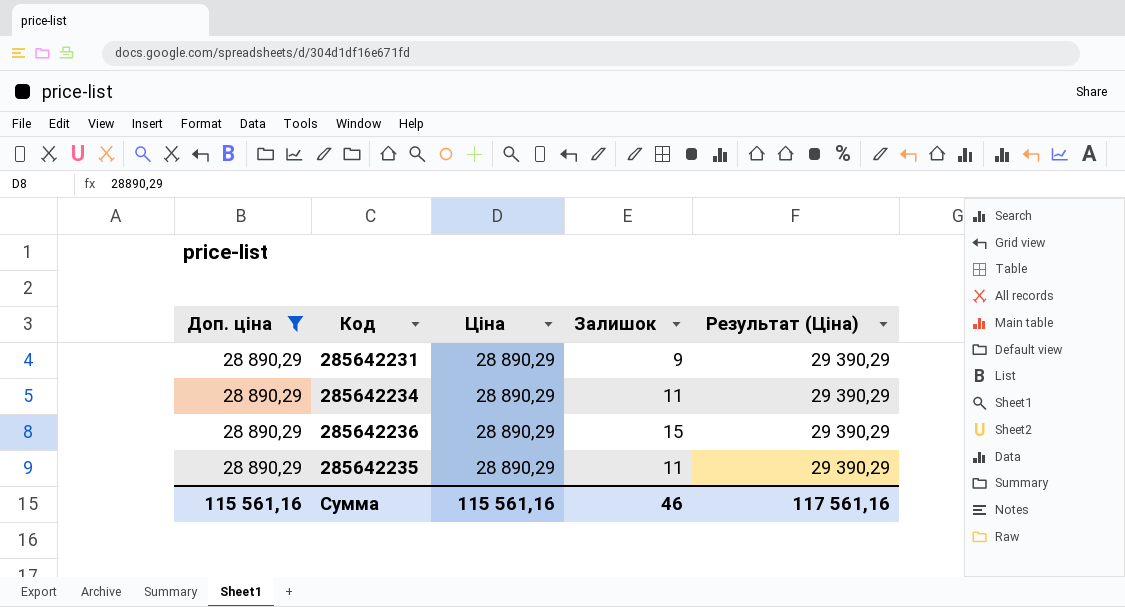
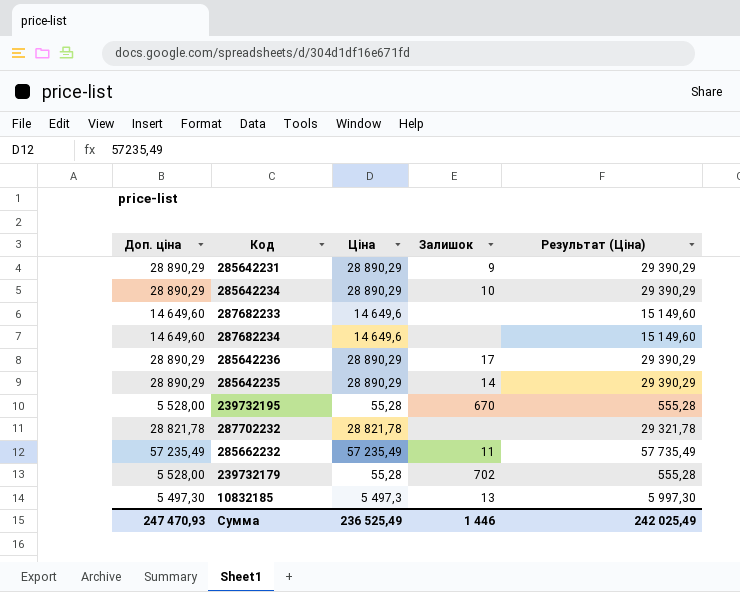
filter: Доп. ціна = 28 890,29 -> none
285642234 | Залишок: 11 -> 10
285642236 | Залишок: 15 -> 17
285642235 | Залишок: 11 -> 14
Сумма | Доп. ціна: 115 561,16 -> 247 470,93
Сумма | Ціна: 115 561,16 -> 236 525,49
Сумма | Залишок: 46 -> 1 446
Сумма | Результат (Ціна): 117 561,16 -> 242 025,49

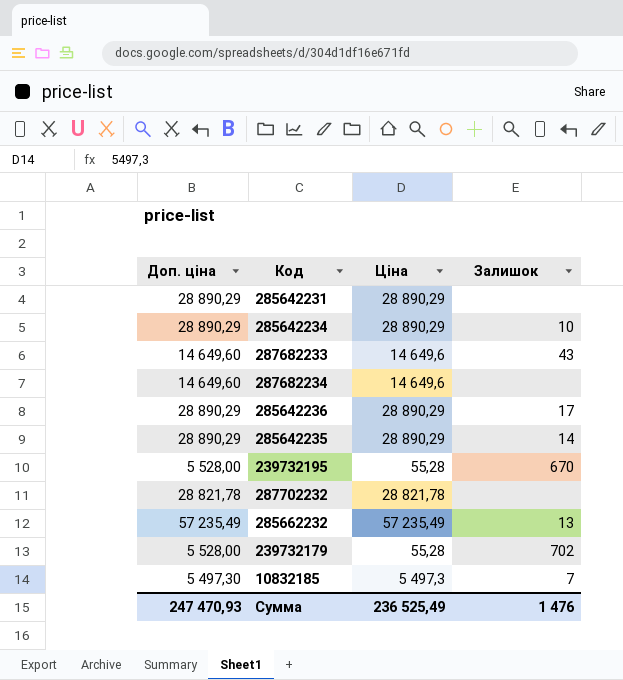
column Результат (Ціна) | formula: [Ціна] + 500 -> none
285642231 | Залишок: 9 -> none
287682233 | Залишок: none -> 43
285662232 | Залишок: 11 -> 13
10832185 | Залишок: 13 -> 7
Сумма | Залишок: 1 446 -> 1 476

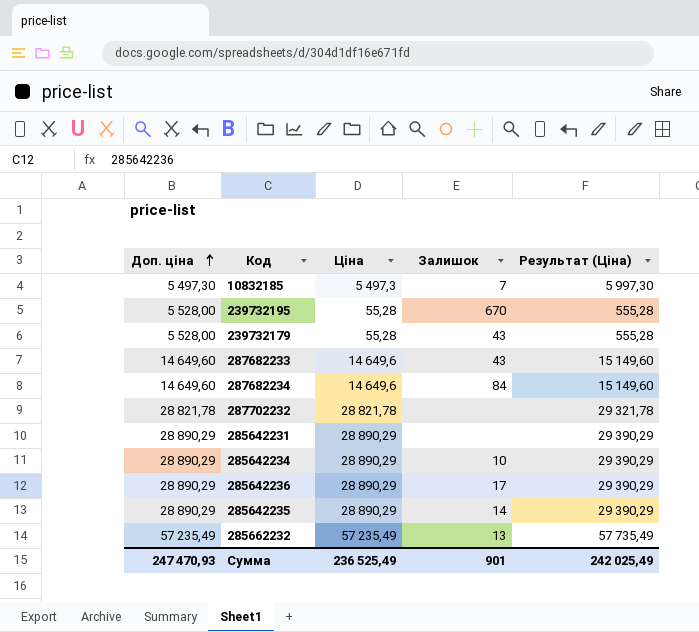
row order: none -> Доп. ціна ascending
column Результат (Ціна) | formula: none -> [Ціна] + 500
239732179 | Залишок: 702 -> 43
287682234 | Залишок: none -> 84
Сумма | Залишок: 1 476 -> 901

